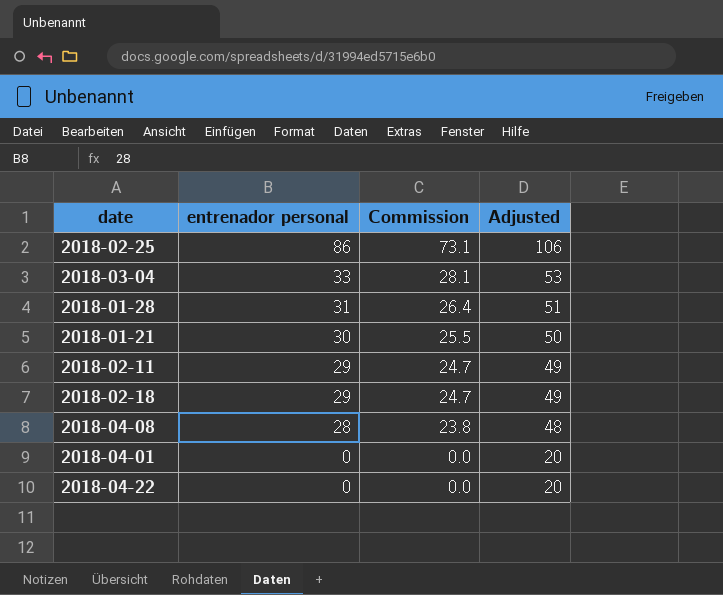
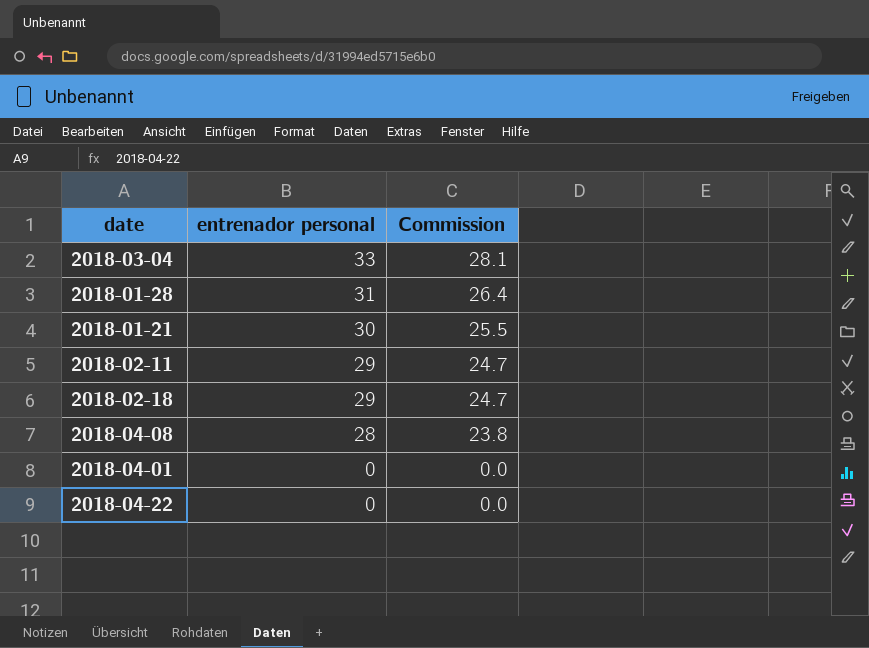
column Adjusted | formula: [entrenador personal] + 20 -> none
row 2018-02-25: 86 | 73.1 | 106 -> none

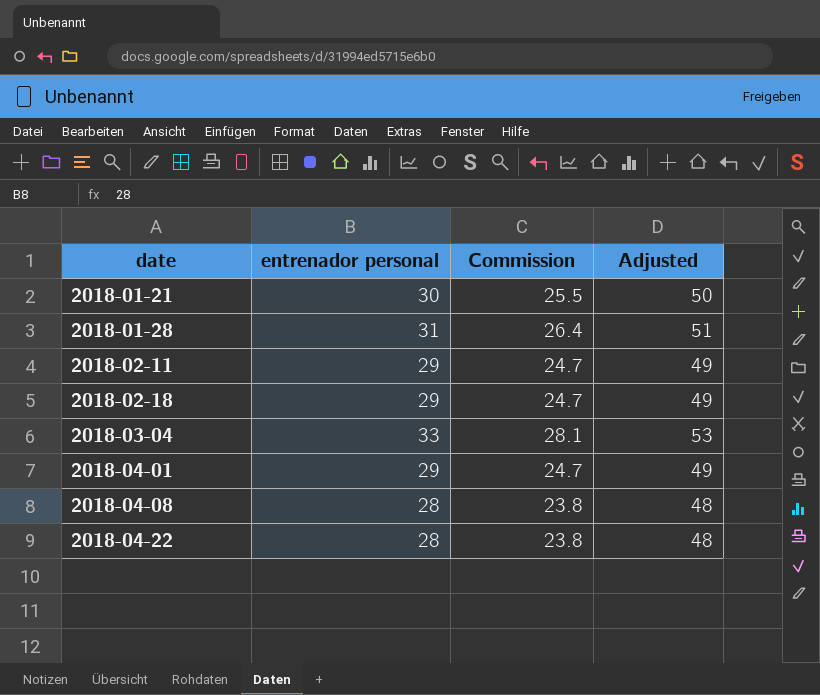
row order: entrenador personal descending -> date ascending
column Adjusted | formula: none -> [entrenador personal] + 20
2018-04-01 | entrenador personal: 0 -> 29
2018-04-01 | Commission: 0.0 -> 24.7
2018-04-22 | entrenador personal: 0 -> 28
2018-04-22 | Commission: 0.0 -> 23.8

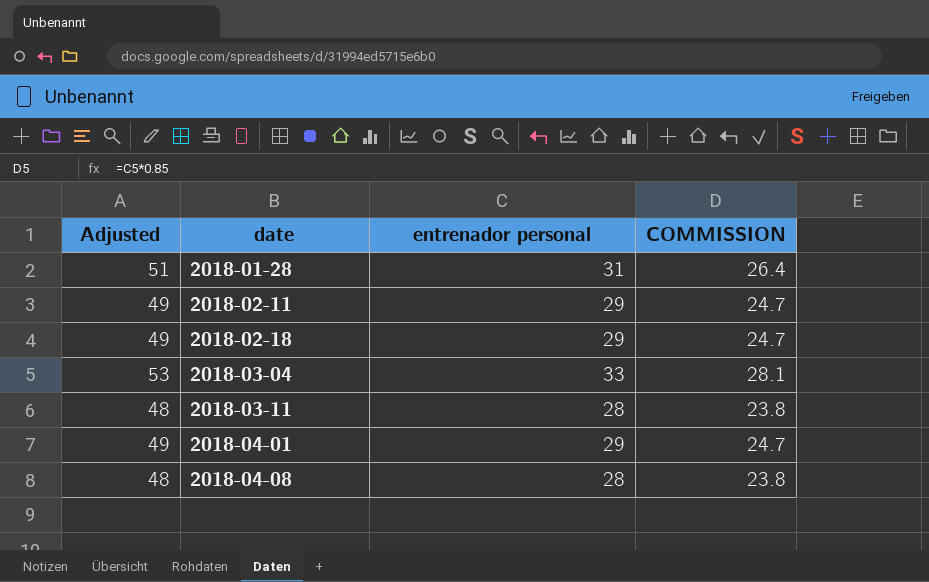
column Adjusted | position: 4 -> 1
column name: Commission -> COMMISSION
row 2018-01-21: 30 | 25.5 | 50 -> none
row 2018-04-22: 28 | 23.8 | 48 -> none
row 2018-03-11: none -> 48 | 28 | 23.8

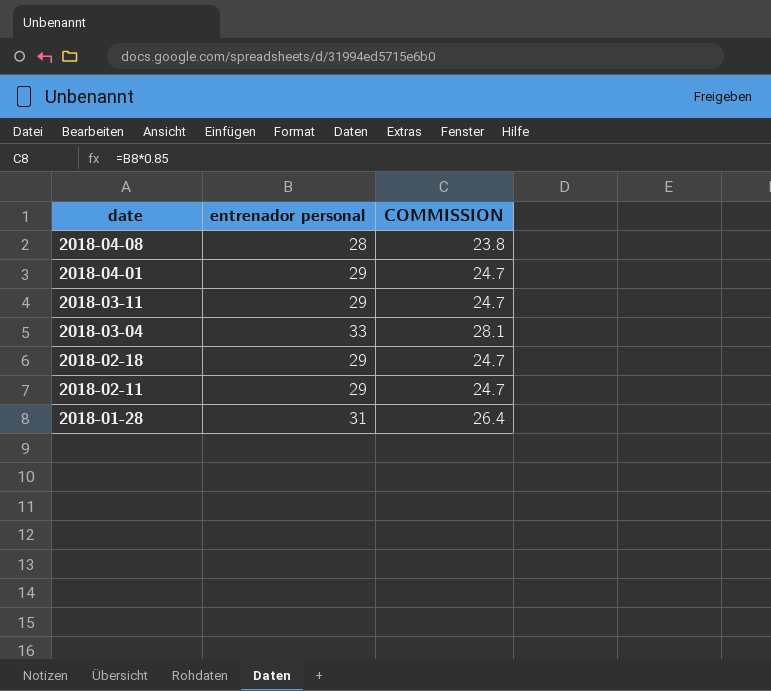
row order: date ascending -> date descending
column Adjusted | formula: [entrenador personal] + 20 -> none
2018-03-11 | entrenador personal: 28 -> 29
2018-03-11 | COMMISSION: 23.8 -> 24.7

